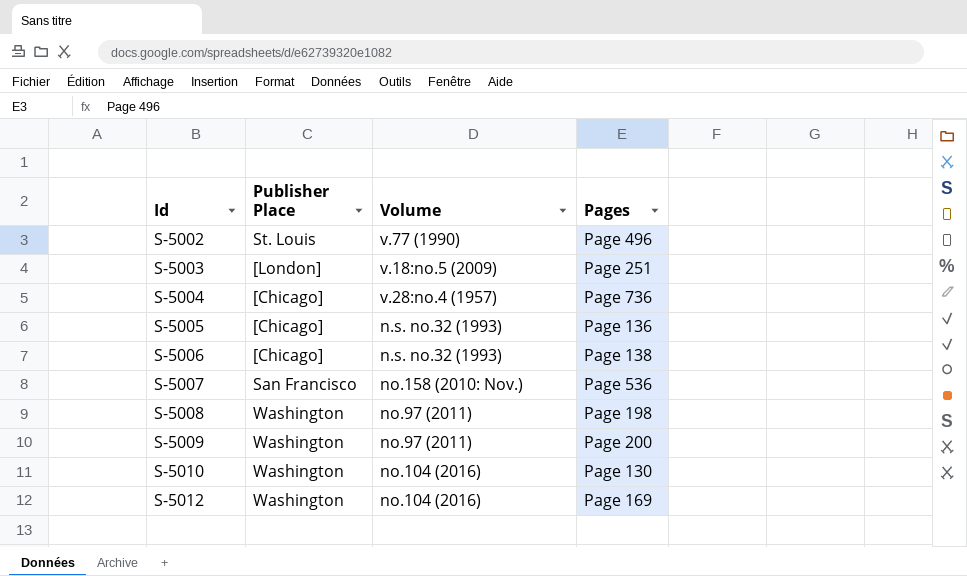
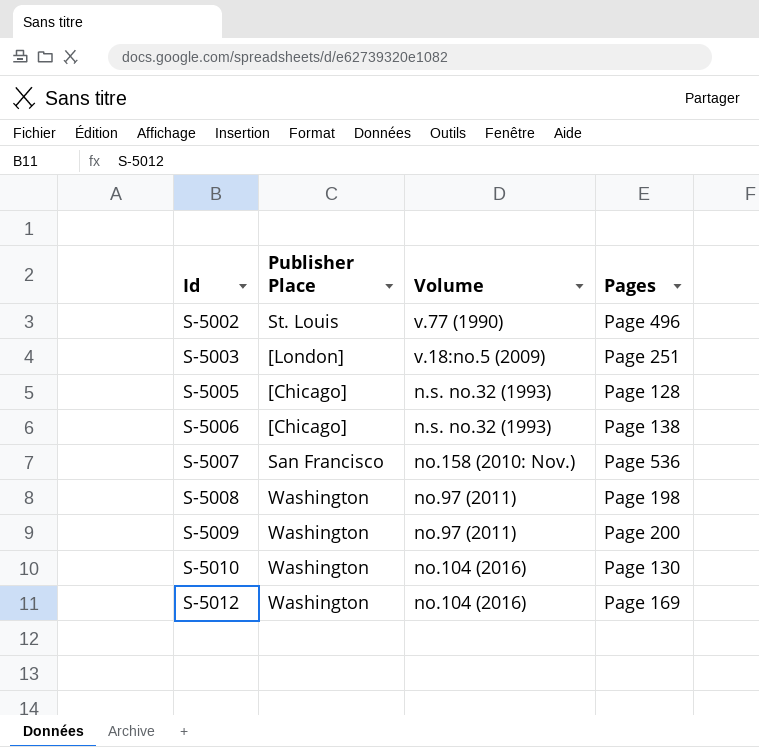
row S-5004: [Chicago] | v.28:no.4 (1957) | Page 736 -> none
S-5005 | Pages: Page 136 -> Page 128

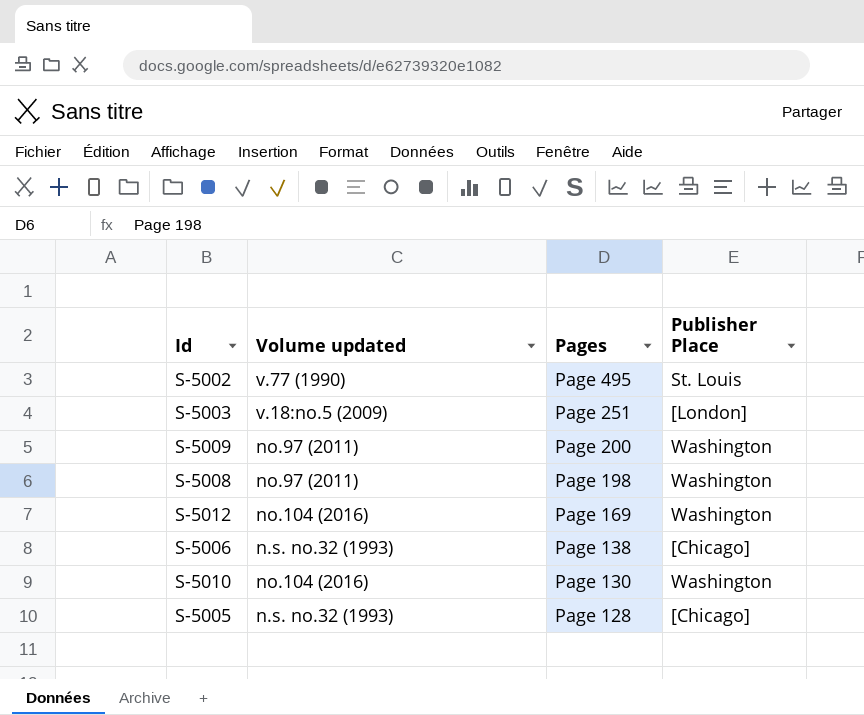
row order: Id ascending -> Pages descending
column name: Volume -> Volume updated
column Publisher Place | position: 2 -> 4
row S-5007: San Francisco | no.158 (2010: Nov.) | Page 536 -> none
S-5002 | Pages: Page 496 -> Page 495

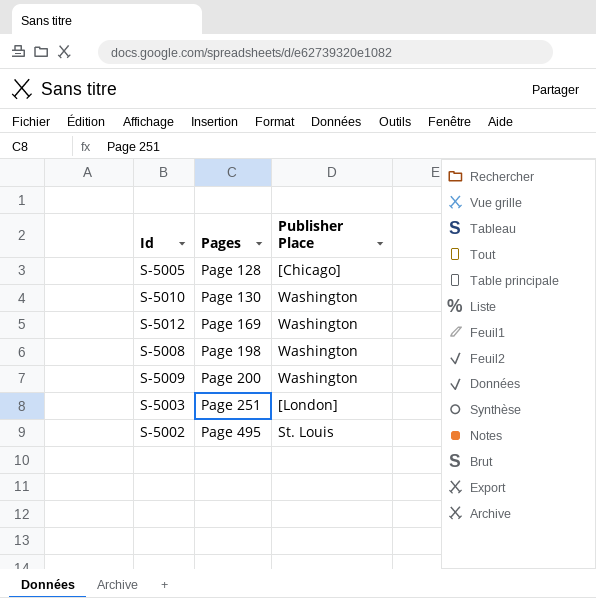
row order: Pages descending -> Pages ascending
column Volume updated | position: 2 -> none
row S-5006: n.s. no.32 (1993) | Page 138 | [Chicago] -> none

